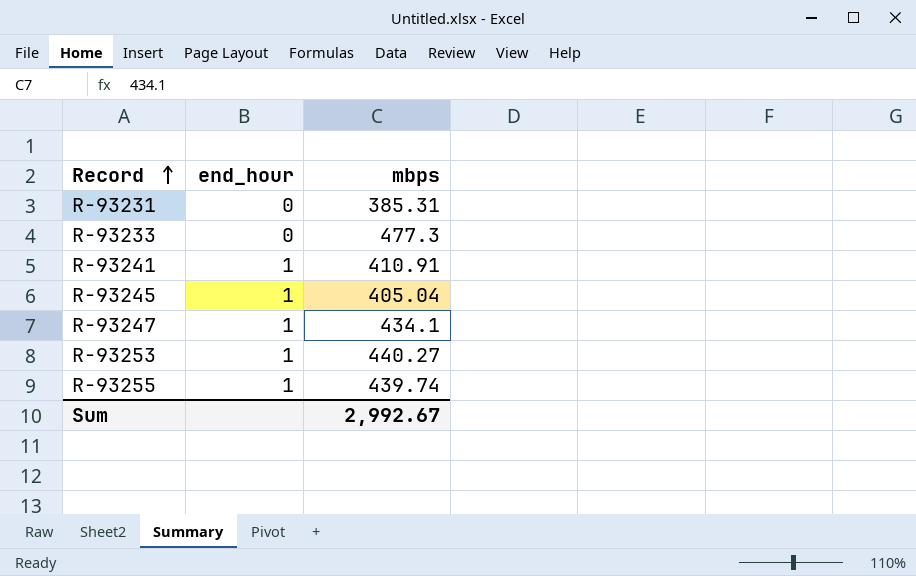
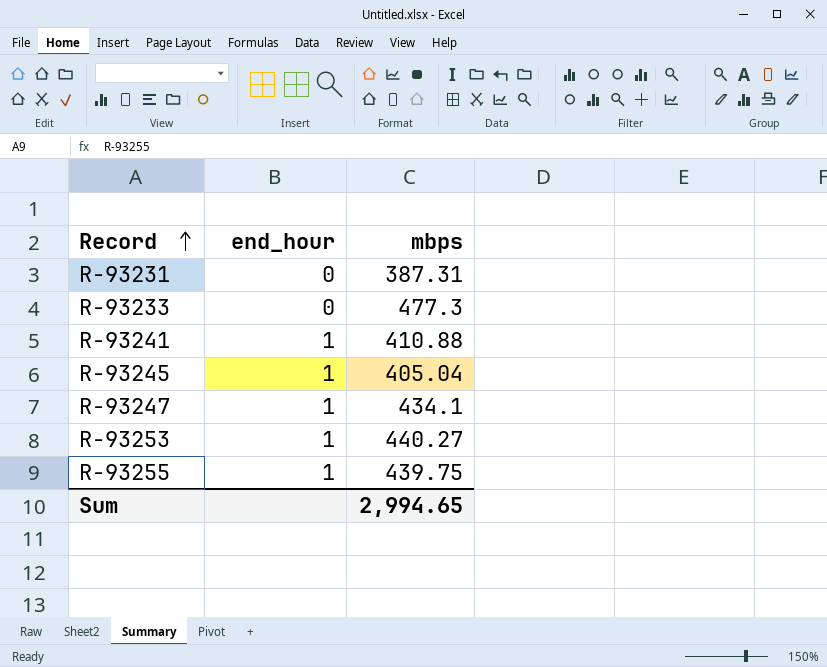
R-93231 | mbps: 385.31 -> 387.31
R-93241 | mbps: 410.91 -> 410.88
R-93255 | mbps: 439.74 -> 439.75
Sum | mbps: 2,992.67 -> 2,994.65

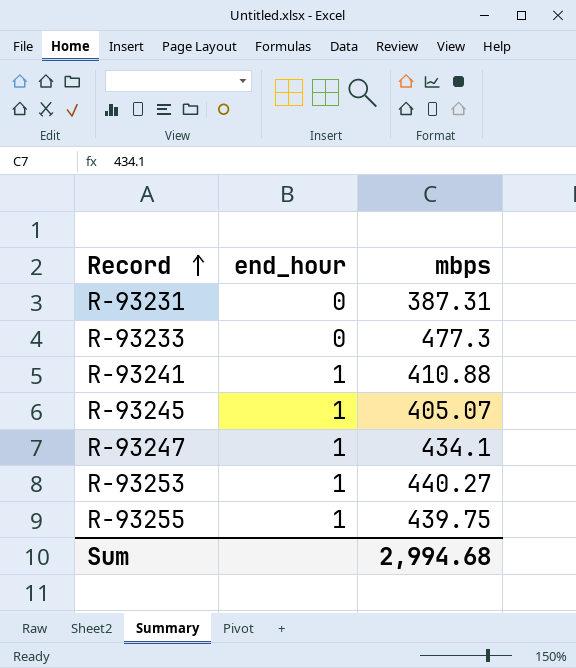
R-93245 | mbps: 405.04 -> 405.07
Sum | mbps: 2,994.65 -> 2,994.68

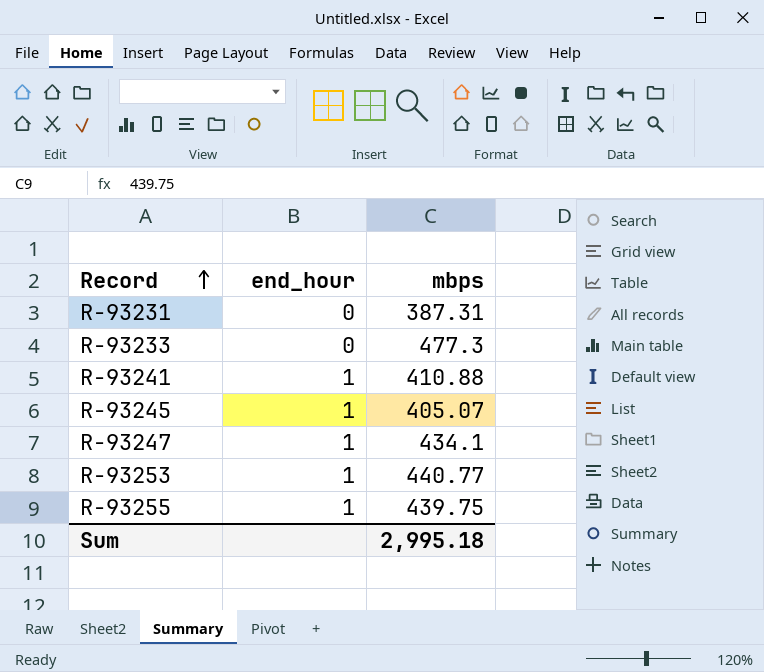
R-93253 | mbps: 440.27 -> 440.77
Sum | mbps: 2,994.68 -> 2,995.18

